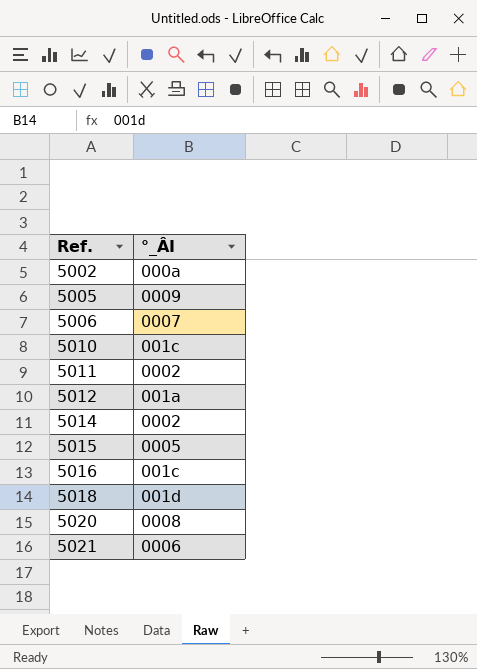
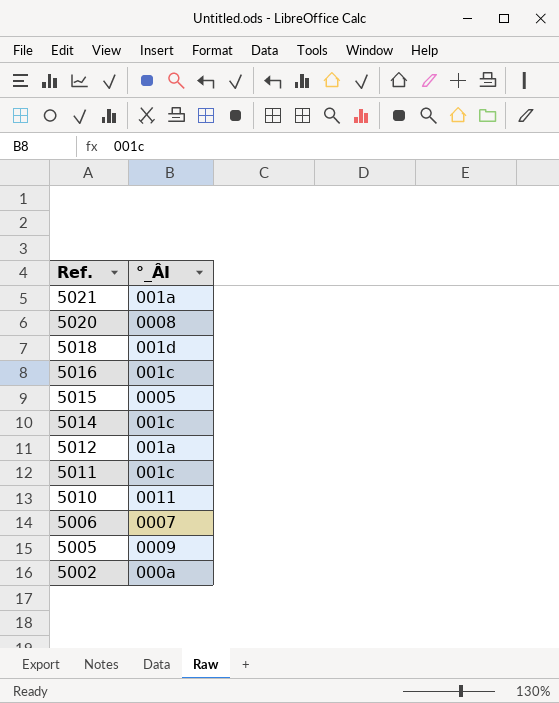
row order: Ref. ascending -> Ref. descending
5021 | °_ÂI: 0006 -> 001a
5014 | °_ÂI: 0002 -> 001c
5011 | °_ÂI: 0002 -> 001c
5010 | °_ÂI: 001c -> 0011

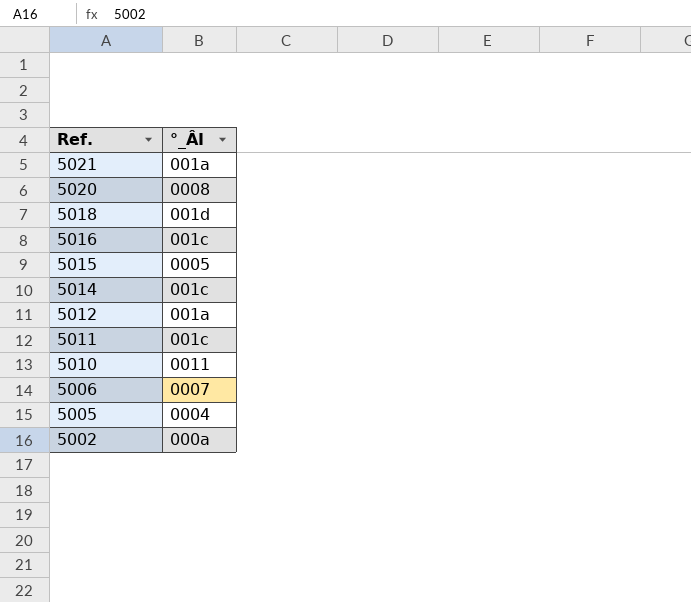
5005 | °_ÂI: 0009 -> 0004

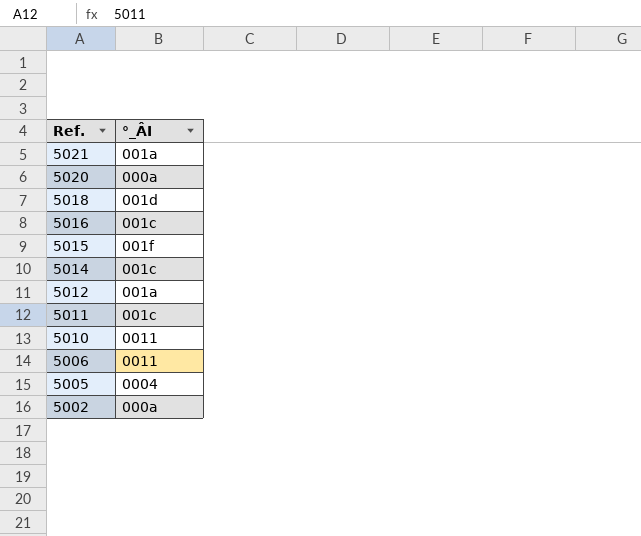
5020 | °_ÂI: 0008 -> 000a
5015 | °_ÂI: 0005 -> 001f
5006 | °_ÂI: 0007 -> 0011

